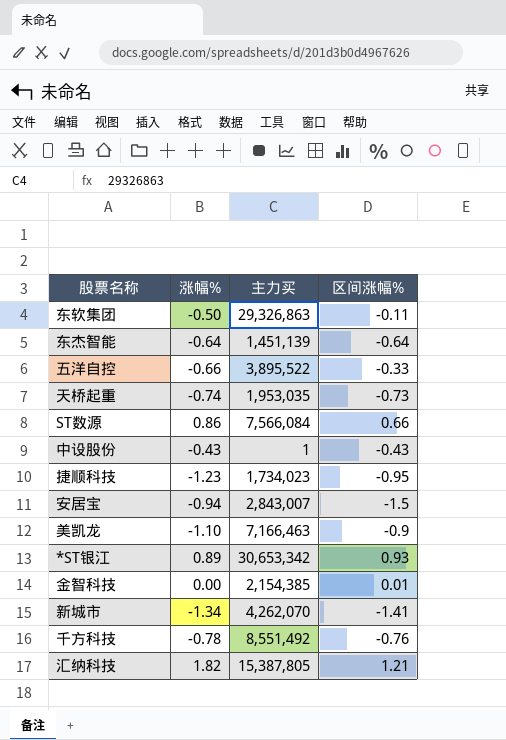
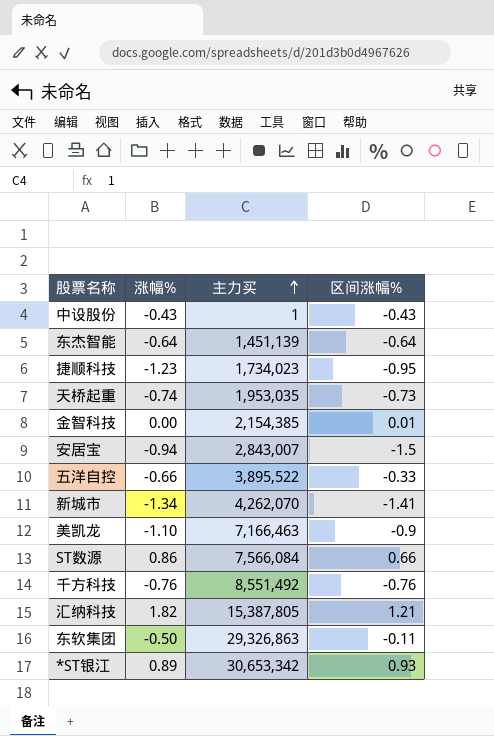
row order: none -> 主力买 ascending
千方科技 | 涨幅%: -0.78 -> -0.76

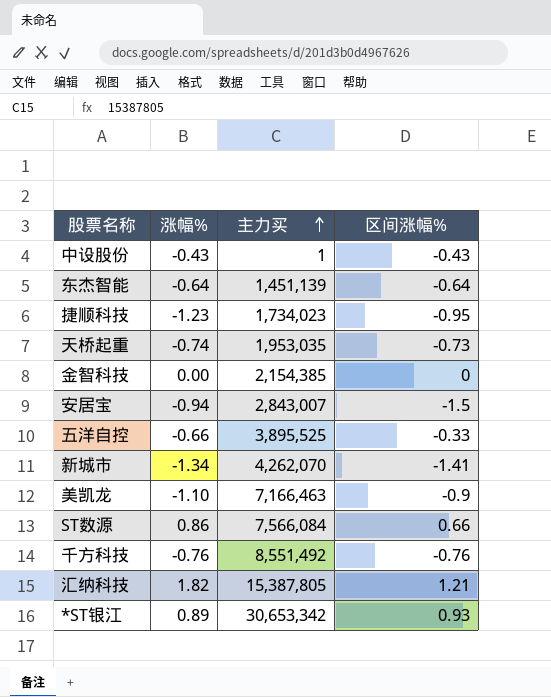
row 东软集团: -0.50 | 29,326,863 | -0.11 -> none
金智科技 | 区间涨幅%: 0.01 -> 0
五洋自控 | 主力买: 3,895,522 -> 3,895,525

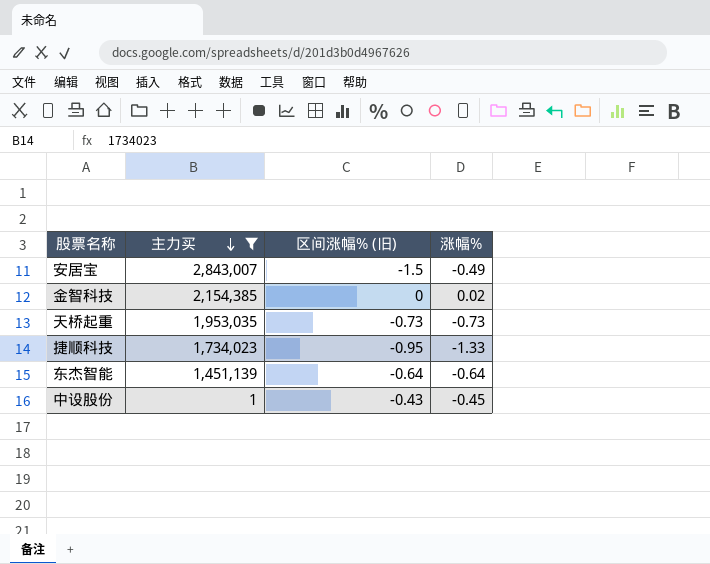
filter: none -> 主力买 <= 2,843,007
row order: 主力买 ascending -> 主力买 descending
column name: 区间涨幅% -> 区间涨幅% (旧)
column 涨幅% | position: 2 -> 4
安居宝 | 涨幅%: -0.94 -> -0.49
金智科技 | 涨幅%: 0.00 -> 0.02
天桥起重 | 涨幅%: -0.74 -> -0.73
捷顺科技 | 涨幅%: -1.23 -> -1.33
中设股份 | 涨幅%: -0.43 -> -0.45

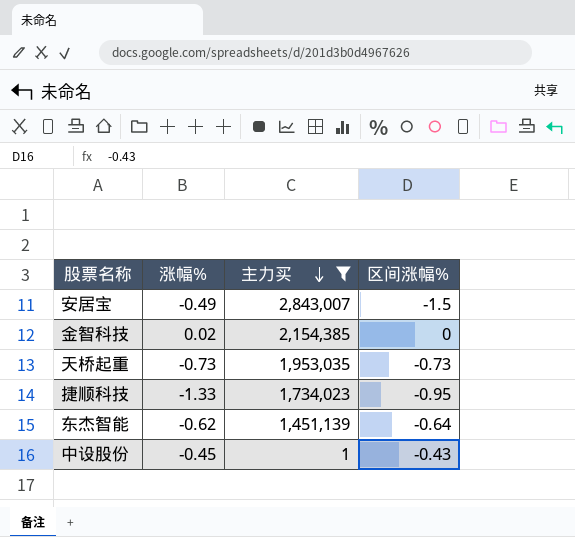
column 涨幅% | position: 4 -> 2
column name: 区间涨幅% (旧) -> 区间涨幅%
东杰智能 | 涨幅%: -0.64 -> -0.62

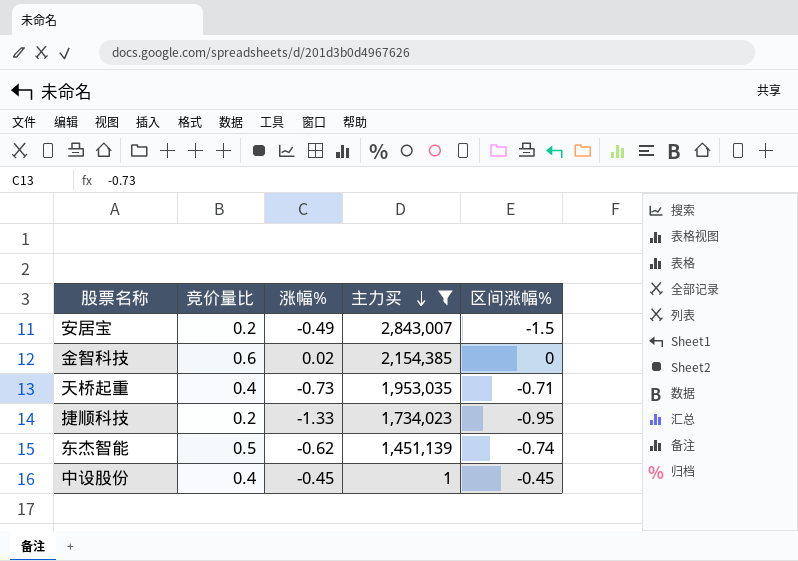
column 竞价量比 | position: none -> 2
天桥起重 | 区间涨幅%: -0.73 -> -0.71
东杰智能 | 区间涨幅%: -0.64 -> -0.74
中设股份 | 区间涨幅%: -0.43 -> -0.45

